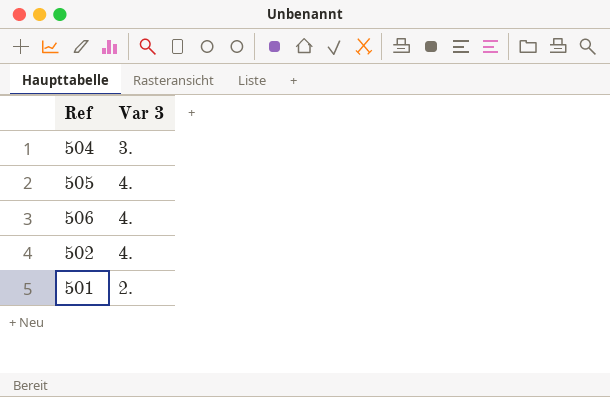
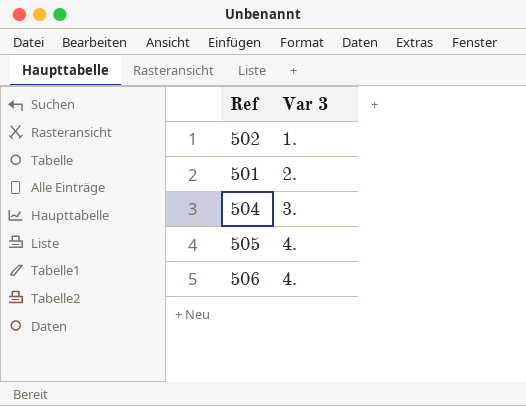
row order: none -> Var 3 ascending
502 | Var 3: 4. -> 1.

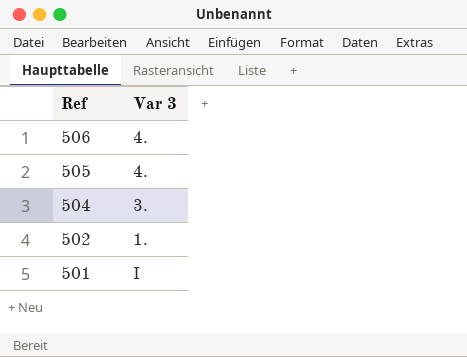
row order: Var 3 ascending -> Ref descending
501 | Var 3: 2. -> I

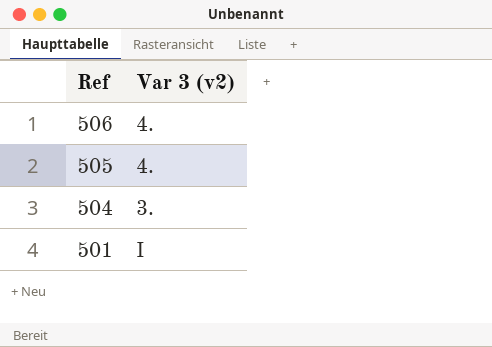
column name: Var 3 -> Var 3 (v2)
row 502: 1. -> none

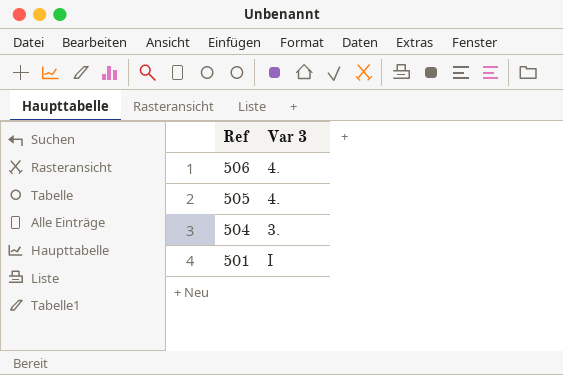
column name: Var 3 (v2) -> Var 3

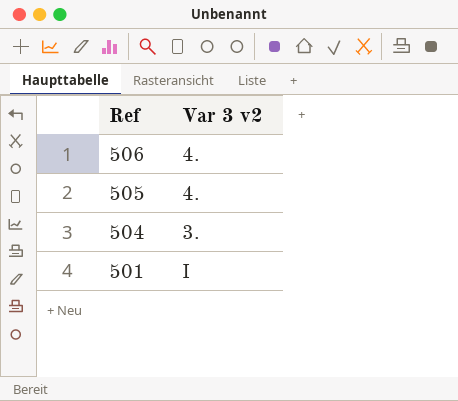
column name: Var 3 -> Var 3 v2

